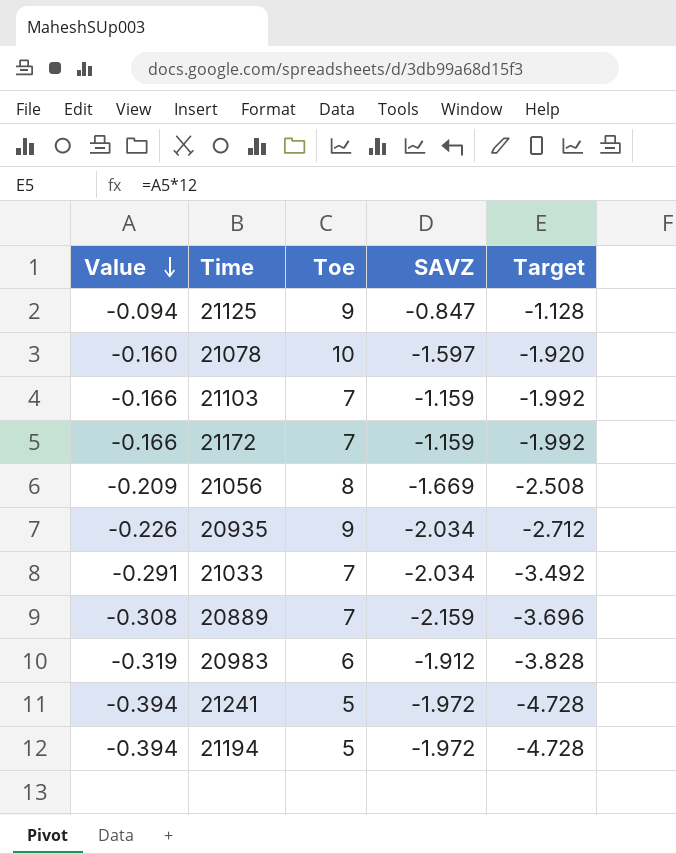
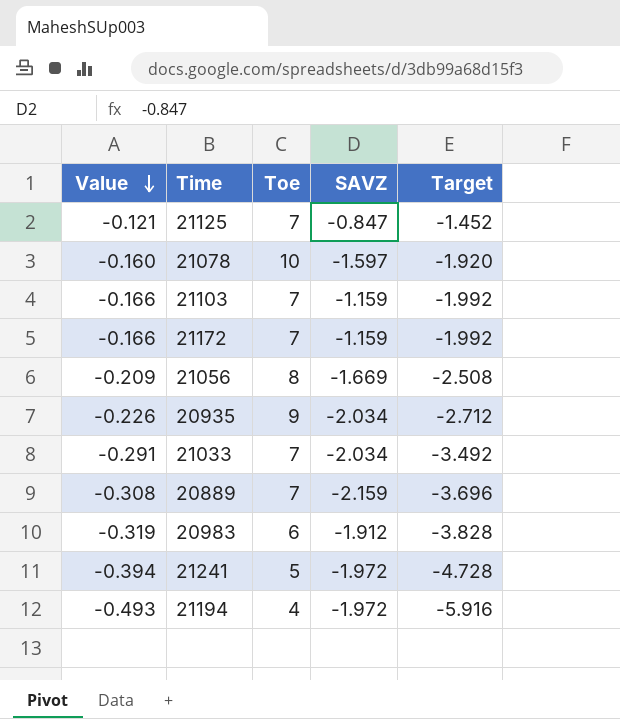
21125 | Value: -0.094 -> -0.121
21125 | Toe: 9 -> 7
21125 | Target: -1.128 -> -1.452
21194 | Value: -0.394 -> -0.493
21194 | Toe: 5 -> 4
21194 | Target: -4.728 -> -5.916

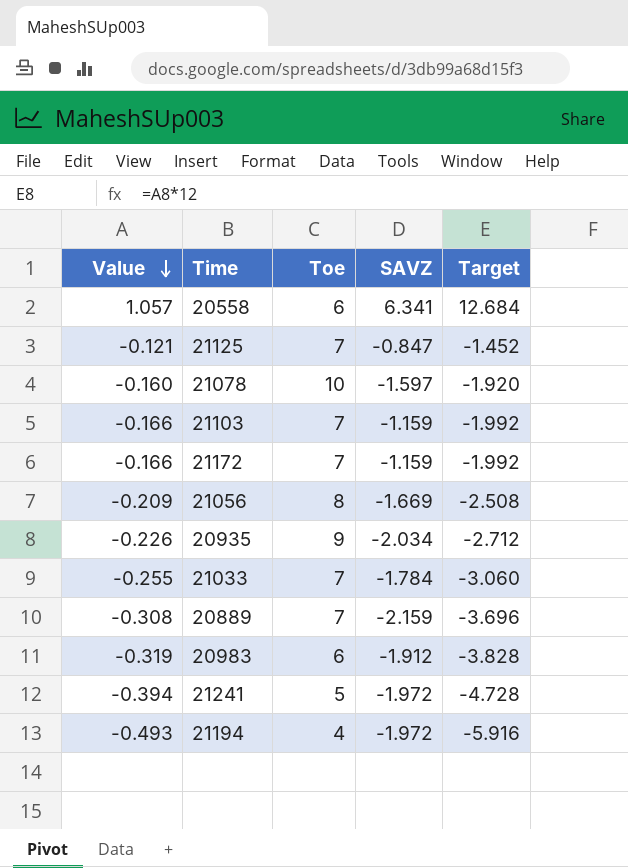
row 20558: none -> 1.057 | 6 | 6.341 | 12.684
21033 | Value: -0.291 -> -0.255
21033 | SAVZ: -2.034 -> -1.784
21033 | Target: -3.492 -> -3.060

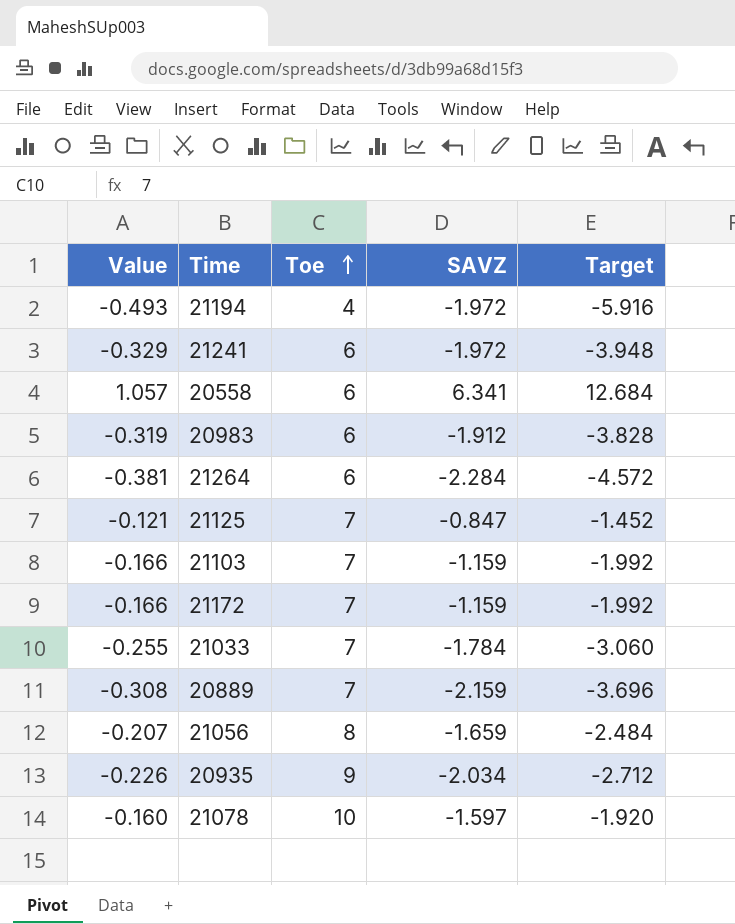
row order: Value descending -> Toe ascending
21241 | Value: -0.394 -> -0.329
21241 | Toe: 5 -> 6
21241 | Target: -4.728 -> -3.948
row 21264: none -> -0.381 | 6 | -2.284 | -4.572
21056 | Value: -0.209 -> -0.207
21056 | SAVZ: -1.669 -> -1.659
21056 | Target: -2.508 -> -2.484

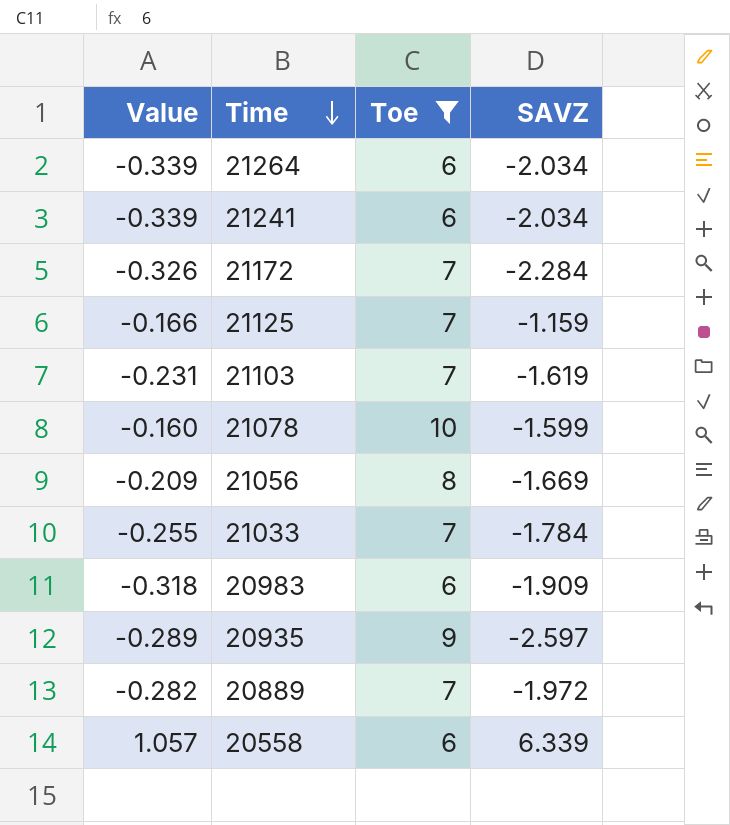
filter: none -> Toe != 4
row order: Toe ascending -> Time descending
column Target | formula: [Value] * 12 -> none
21264 | Value: -0.381 -> -0.339
21264 | SAVZ: -2.284 -> -2.034
21241 | Value: -0.329 -> -0.339
21241 | SAVZ: -1.972 -> -2.034
21172 | Value: -0.166 -> -0.326
21172 | SAVZ: -1.159 -> -2.284
21125 | Value: -0.121 -> -0.166
21125 | SAVZ: -0.847 -> -1.159
21103 | Value: -0.166 -> -0.231
21103 | SAVZ: -1.159 -> -1.619
21078 | SAVZ: -1.597 -> -1.599
21056 | Value: -0.207 -> -0.209
21056 | SAVZ: -1.659 -> -1.669
20983 | Value: -0.319 -> -0.318
20983 | SAVZ: -1.912 -> -1.909
20935 | Value: -0.226 -> -0.289
20935 | SAVZ: -2.034 -> -2.597
20889 | Value: -0.308 -> -0.282
20889 | SAVZ: -2.159 -> -1.972
20558 | SAVZ: 6.341 -> 6.339

